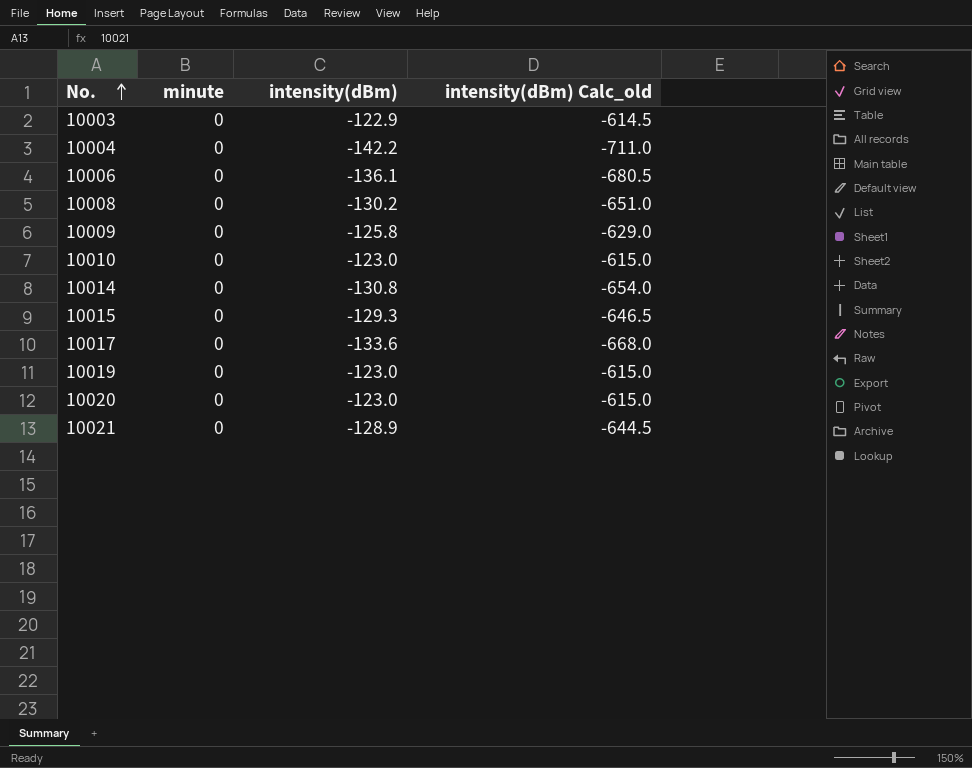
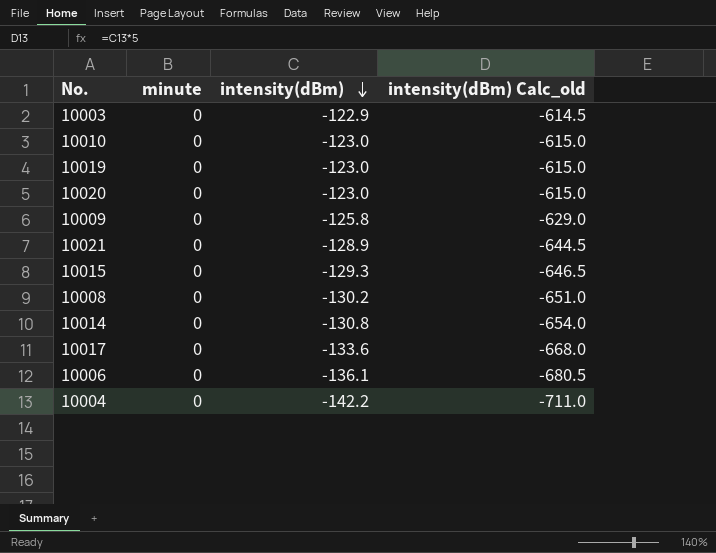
row order: No. ascending -> intensity(dBm) descending

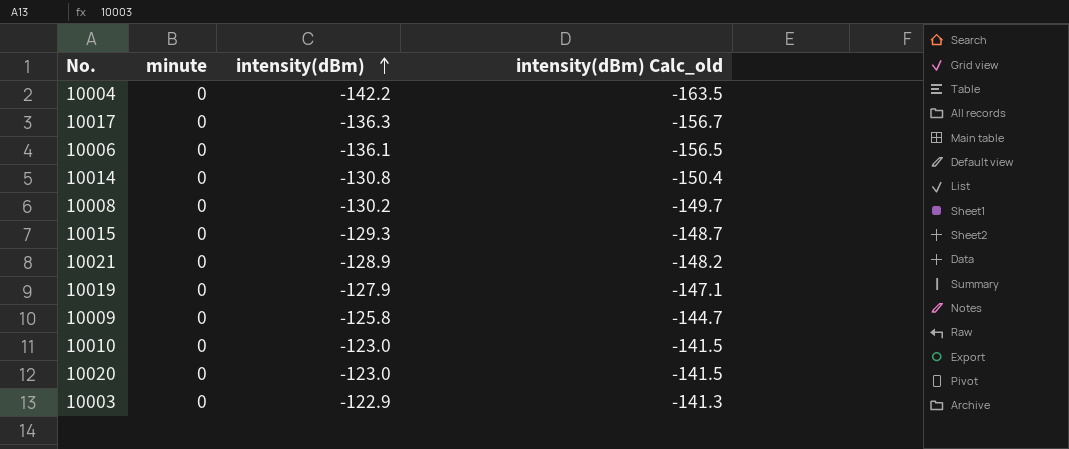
row order: intensity(dBm) descending -> intensity(dBm) ascending
column intensity(dBm) Calc_old | formula: [intensity(dBm)] * 5 -> [intensity(dBm)] * 1.15
10017 | intensity(dBm): -133.6 -> -136.3
10019 | intensity(dBm): -123.0 -> -127.9

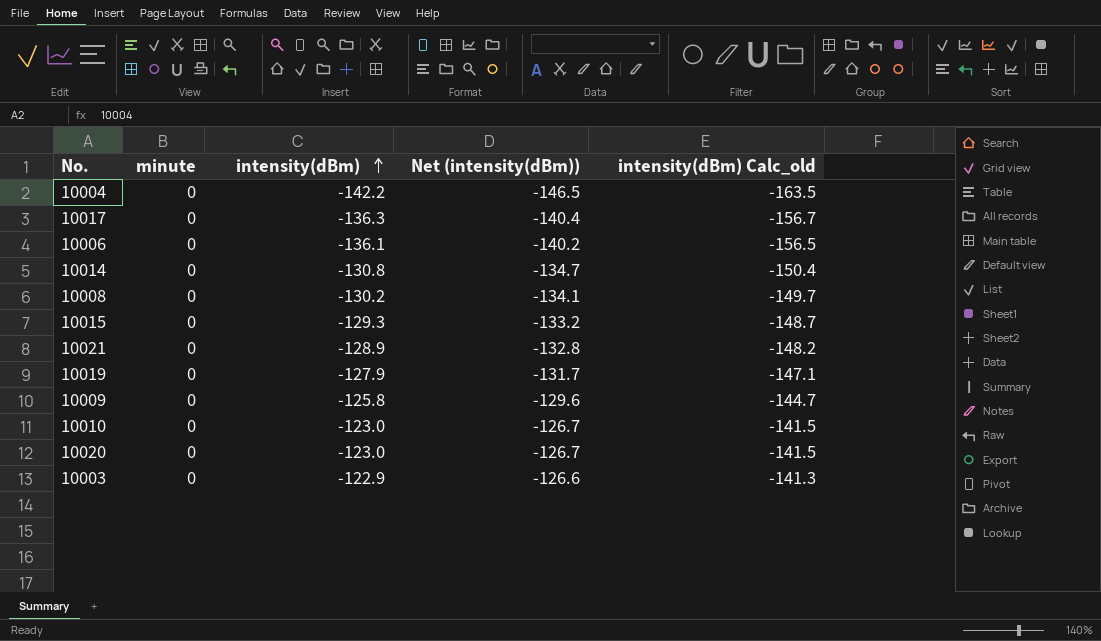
column Net (intensity(dBm)) | formula: none -> [intensity(dBm)] * 1.03

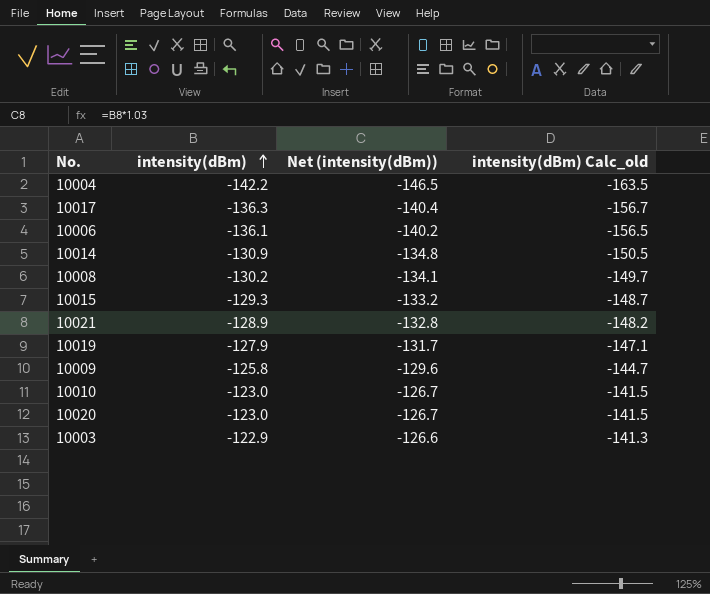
column minute | position: 2 -> none
10014 | intensity(dBm): -130.8 -> -130.9
10014 | Net (intensity(dBm)): -134.7 -> -134.8
10014 | intensity(dBm) Calc_old: -150.4 -> -150.5

